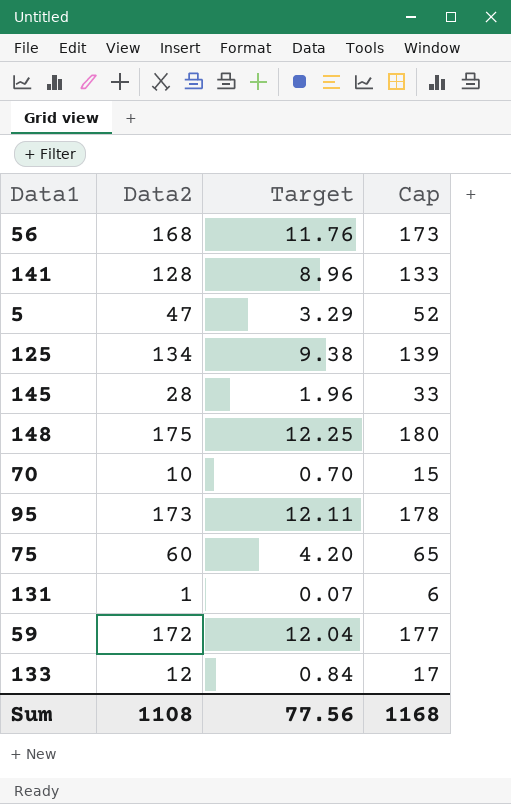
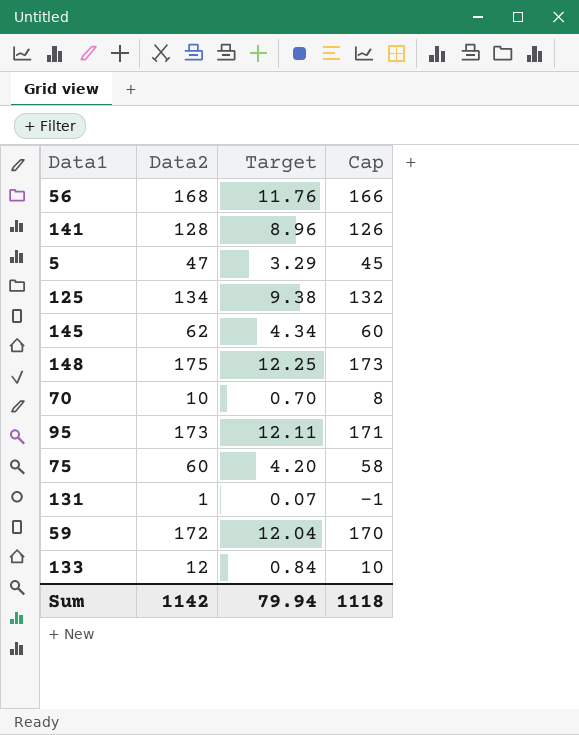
column Cap | formula: [Data2] + 5 -> [Data2] - 2
145 | Data2: 28 -> 62
145 | Target: 1.96 -> 4.34
Sum | Data2: 1108 -> 1142
Sum | Target: 77.56 -> 79.94
Sum | Cap: 1168 -> 1118

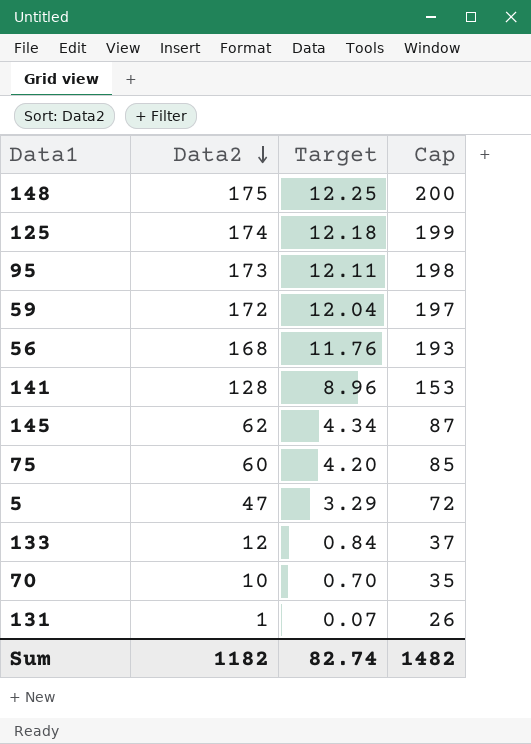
row order: none -> Data2 descending
column Cap | formula: [Data2] - 2 -> [Data2] + 25
125 | Data2: 134 -> 174
125 | Target: 9.38 -> 12.18
Sum | Data2: 1142 -> 1182
Sum | Target: 79.94 -> 82.74
Sum | Cap: 1118 -> 1482

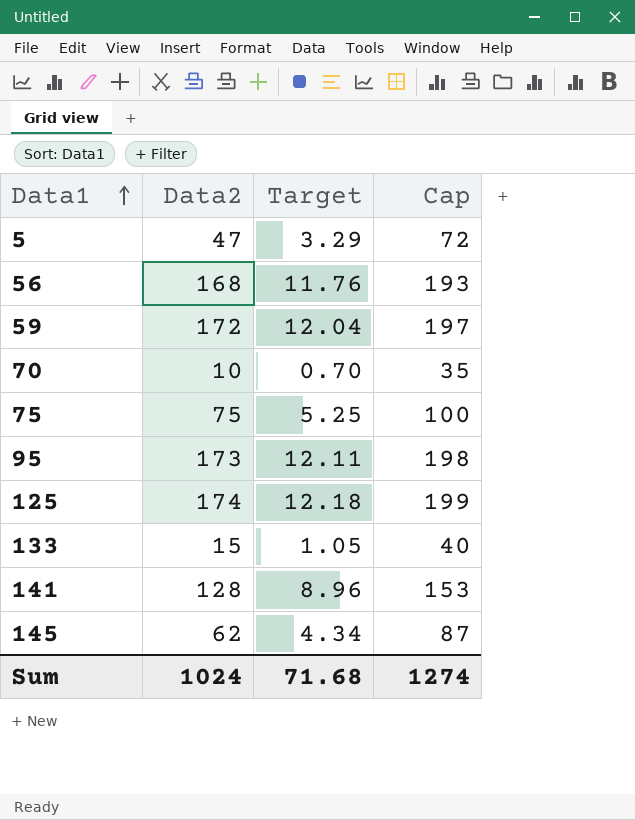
row order: Data2 descending -> Data1 ascending
row 148: 175 | 12.25 | 200 -> none
row 131: 1 | 0.07 | 26 -> none
75 | Data2: 60 -> 75
75 | Target: 4.20 -> 5.25
75 | Cap: 85 -> 100
133 | Data2: 12 -> 15
133 | Target: 0.84 -> 1.05
133 | Cap: 37 -> 40
Sum | Data2: 1182 -> 1024
Sum | Target: 82.74 -> 71.68
Sum | Cap: 1482 -> 1274

